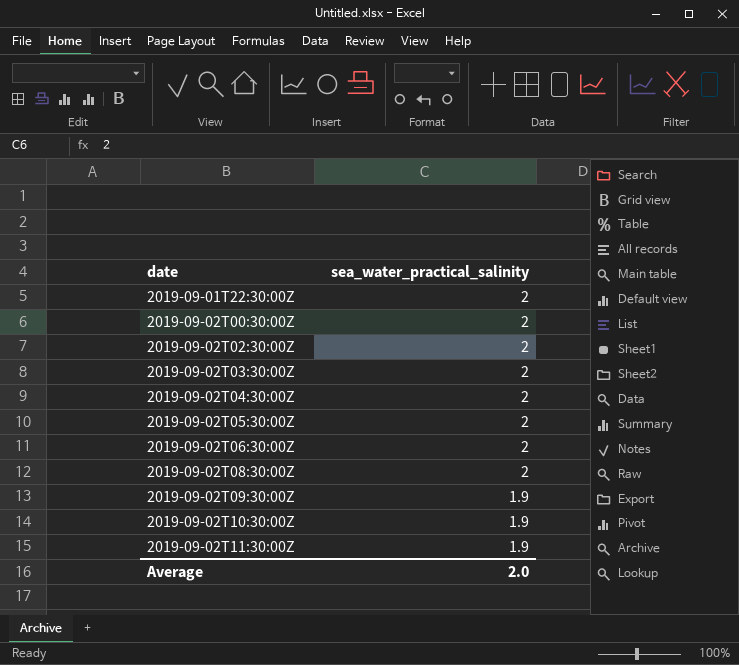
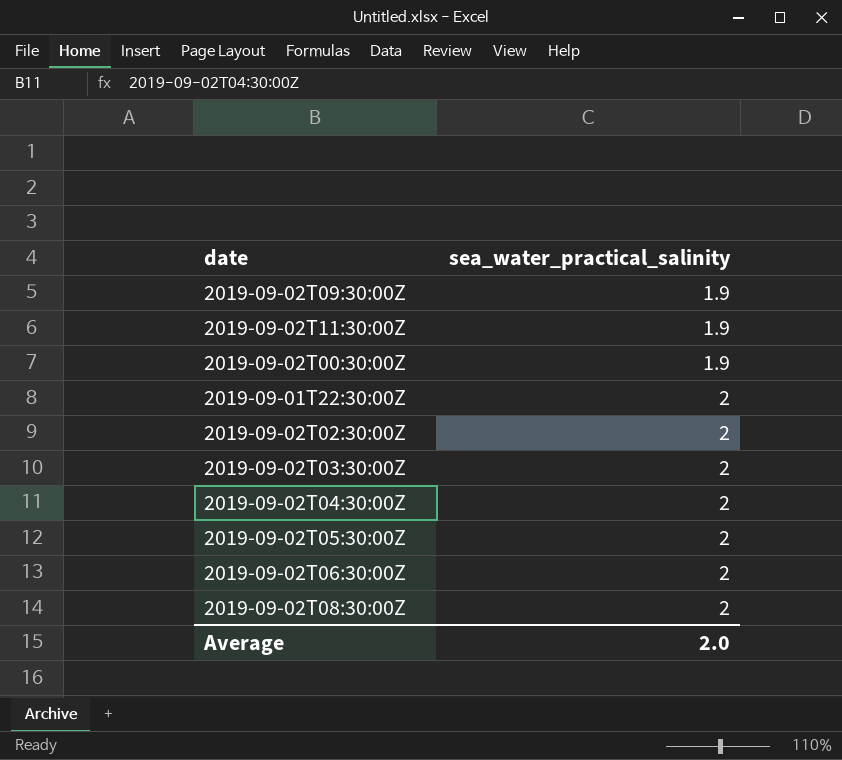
row order: date ascending -> sea_water_practical_salinity ascending
row 2019-09-02T10:30:00Z: 1.9 -> none
2019-09-02T00:30:00Z | sea_water_practical_salinity: 2 -> 1.9

